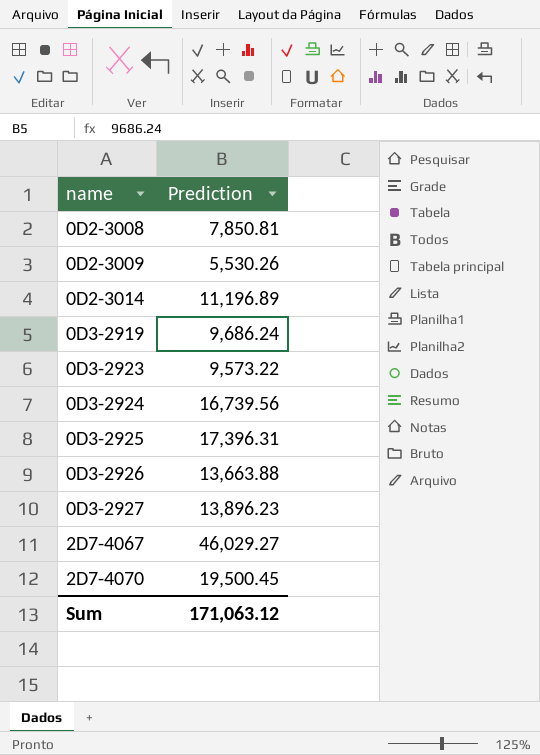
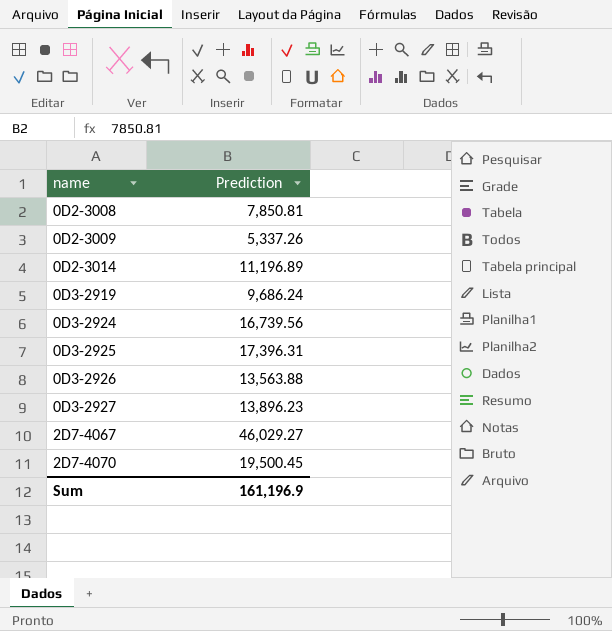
row 0D3-2923: 9,573.22 -> none
0D2-3009 | Prediction: 5,530.26 -> 5,337.26
0D3-2926 | Prediction: 13,663.88 -> 13,563.88
Sum | Prediction: 171,063.12 -> 161,196.9

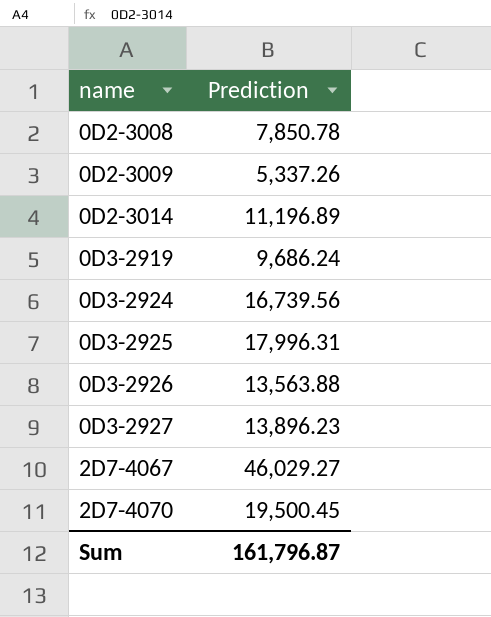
0D2-3008 | Prediction: 7,850.81 -> 7,850.78
0D3-2925 | Prediction: 17,396.31 -> 17,996.31
Sum | Prediction: 161,196.9 -> 161,796.87

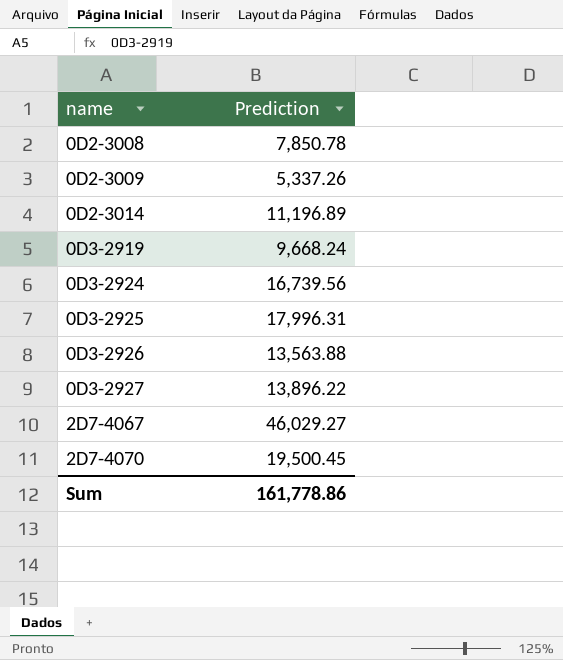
0D3-2919 | Prediction: 9,686.24 -> 9,668.24
0D3-2927 | Prediction: 13,896.23 -> 13,896.22
Sum | Prediction: 161,796.87 -> 161,778.86

